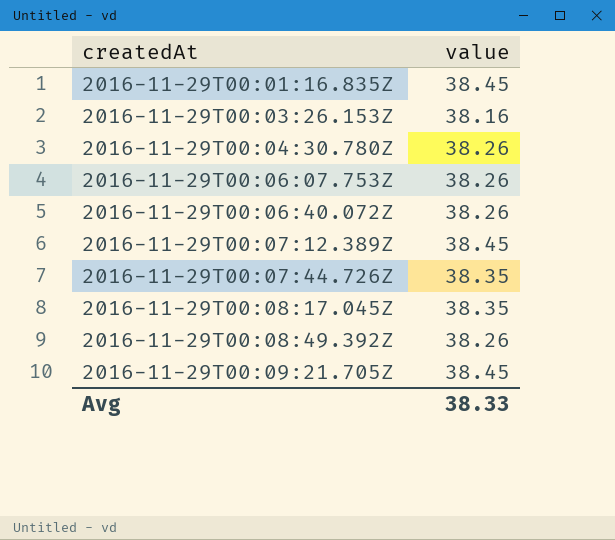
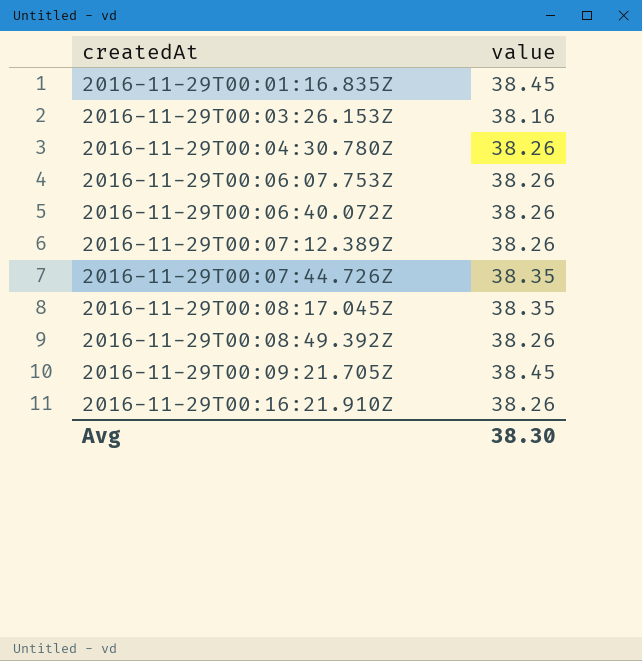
2016-11-29T00:07:12.389Z | value: 38.45 -> 38.26
row 2016-11-29T00:16:21.910Z: none -> 38.26
Avg | value: 38.33 -> 38.30

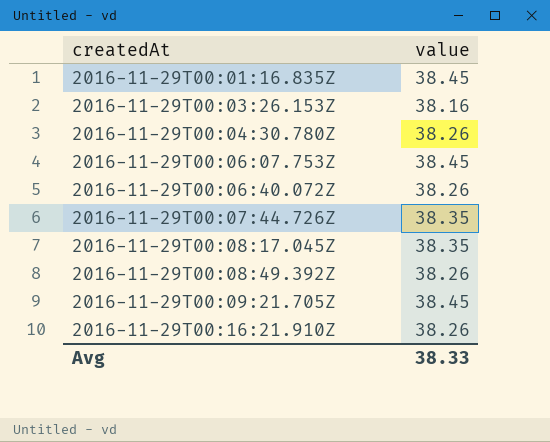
row 2016-11-29T00:07:12.389Z: 38.26 -> none
2016-11-29T00:06:07.753Z | value: 38.26 -> 38.45
Avg | value: 38.30 -> 38.33

